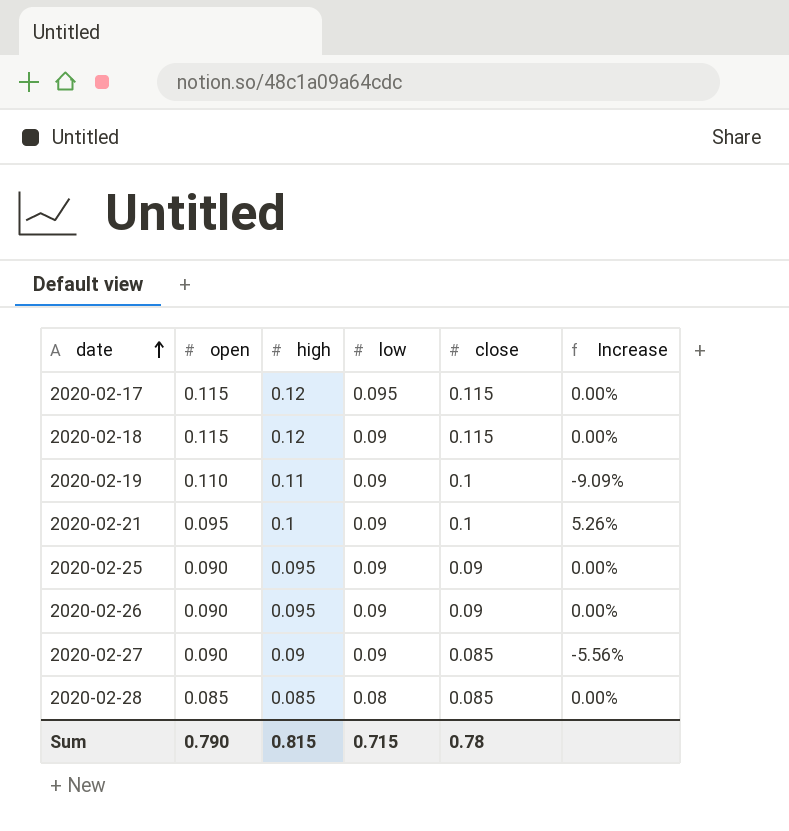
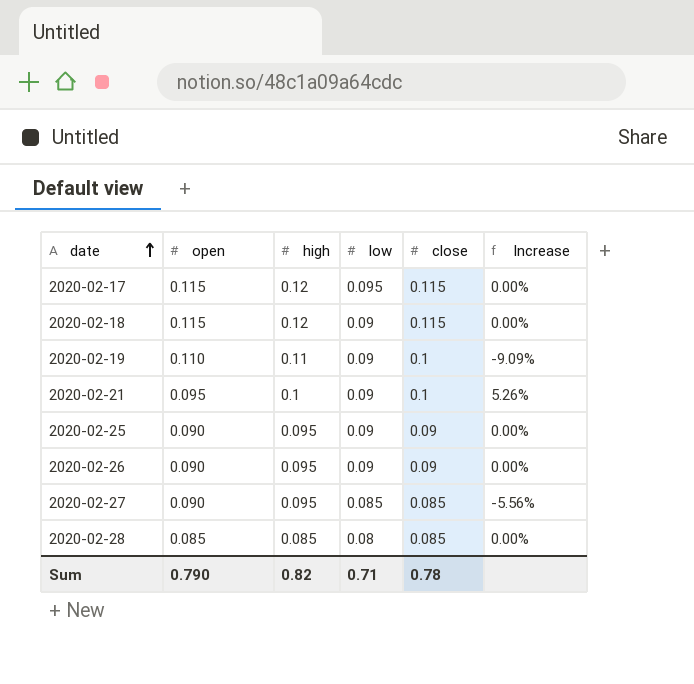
2020-02-27 | high: 0.09 -> 0.095
2020-02-27 | low: 0.09 -> 0.085
Sum | high: 0.815 -> 0.82
Sum | low: 0.715 -> 0.71

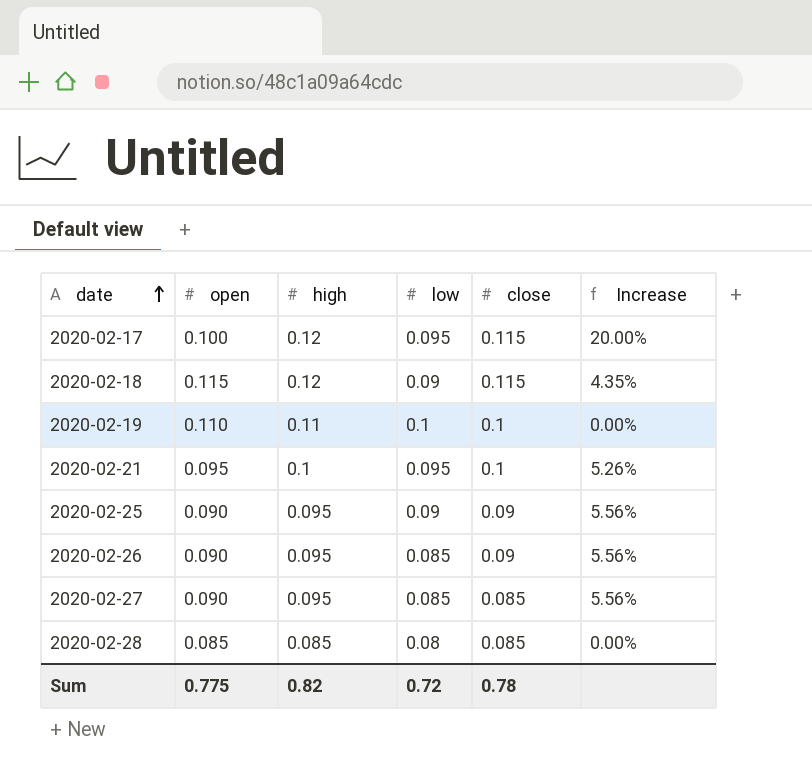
column Increase | formula: ([close] - [open]) / [open] -> ([high] - [open]) / [open]
2020-02-17 | open: 0.115 -> 0.100
2020-02-19 | low: 0.09 -> 0.1
2020-02-21 | low: 0.09 -> 0.095
2020-02-26 | low: 0.09 -> 0.085
Sum | open: 0.790 -> 0.775
Sum | low: 0.71 -> 0.72

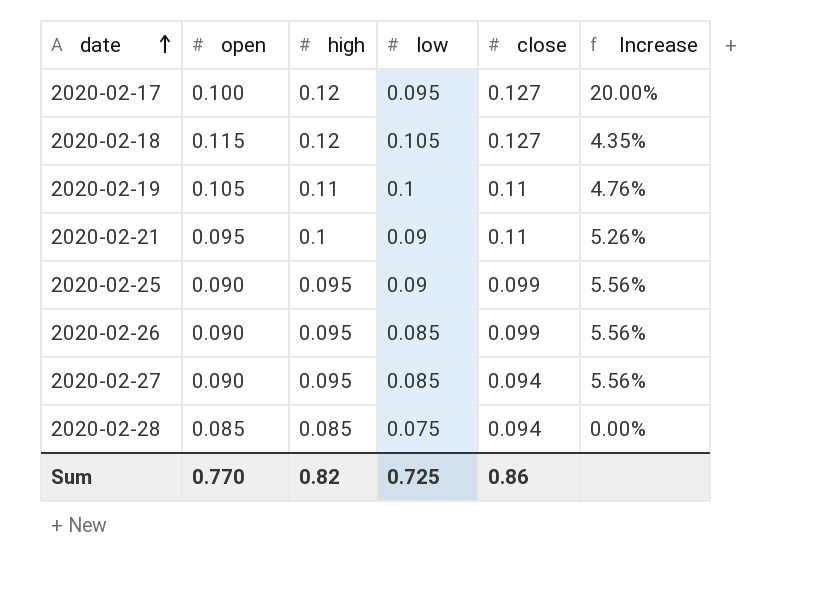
2020-02-17 | close: 0.115 -> 0.127
2020-02-18 | low: 0.09 -> 0.105
2020-02-18 | close: 0.115 -> 0.127
2020-02-19 | open: 0.110 -> 0.105
2020-02-19 | close: 0.1 -> 0.11
2020-02-19 | Increase: 0.00% -> 4.76%
2020-02-21 | low: 0.095 -> 0.09
2020-02-21 | close: 0.1 -> 0.11
2020-02-25 | close: 0.09 -> 0.099
2020-02-26 | close: 0.09 -> 0.099
2020-02-27 | close: 0.085 -> 0.094
2020-02-28 | low: 0.08 -> 0.075
2020-02-28 | close: 0.085 -> 0.094
Sum | open: 0.775 -> 0.770
Sum | low: 0.72 -> 0.725
Sum | close: 0.78 -> 0.86

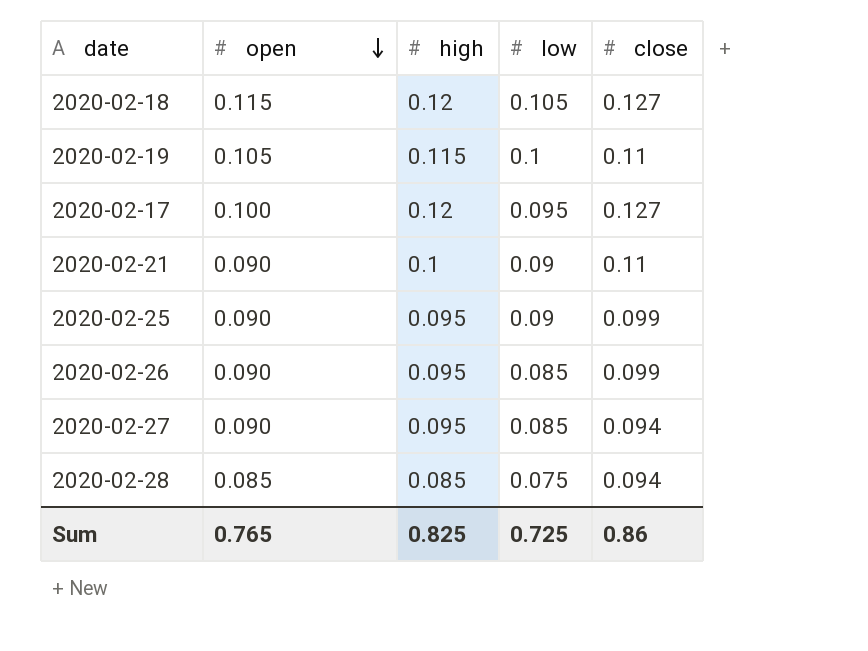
row order: date ascending -> open descending
column Increase | formula: ([high] - [open]) / [open] -> none
2020-02-19 | high: 0.11 -> 0.115
2020-02-21 | open: 0.095 -> 0.090
Sum | open: 0.770 -> 0.765
Sum | high: 0.82 -> 0.825

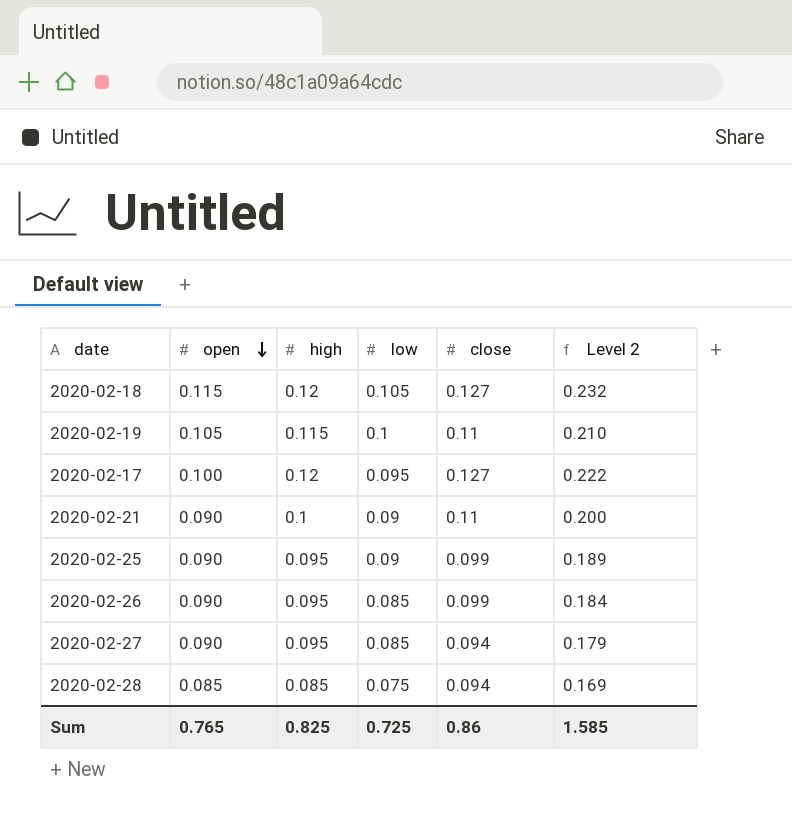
column Level 2 | formula: none -> [low] + [close]

